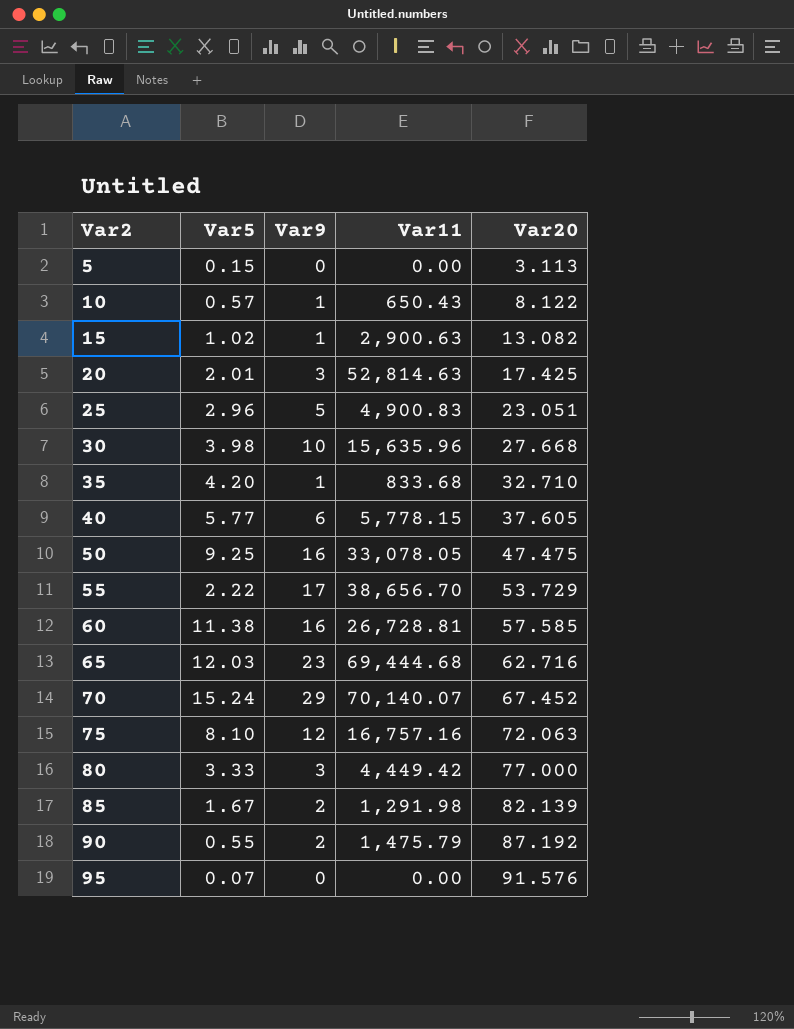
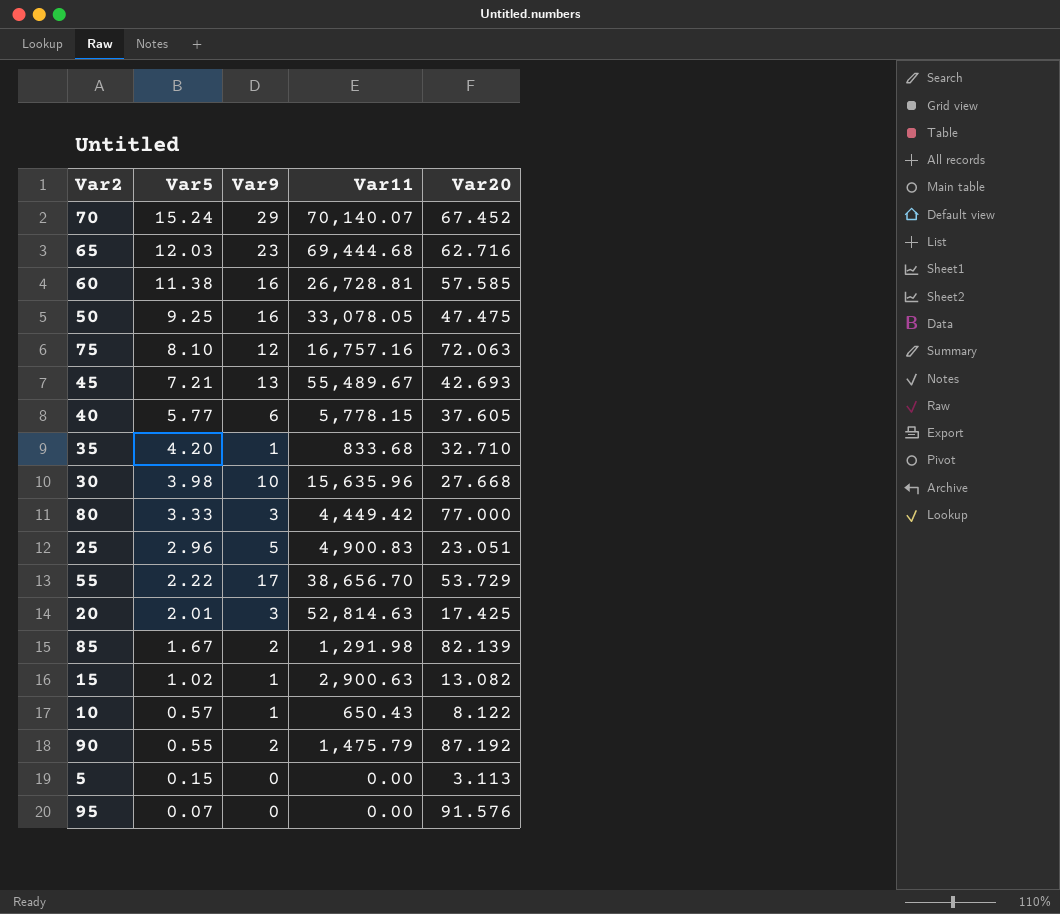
row order: Var2 ascending -> Var5 descending
row 45: none -> 7.21 | 13 | 55,489.67 | 42.693

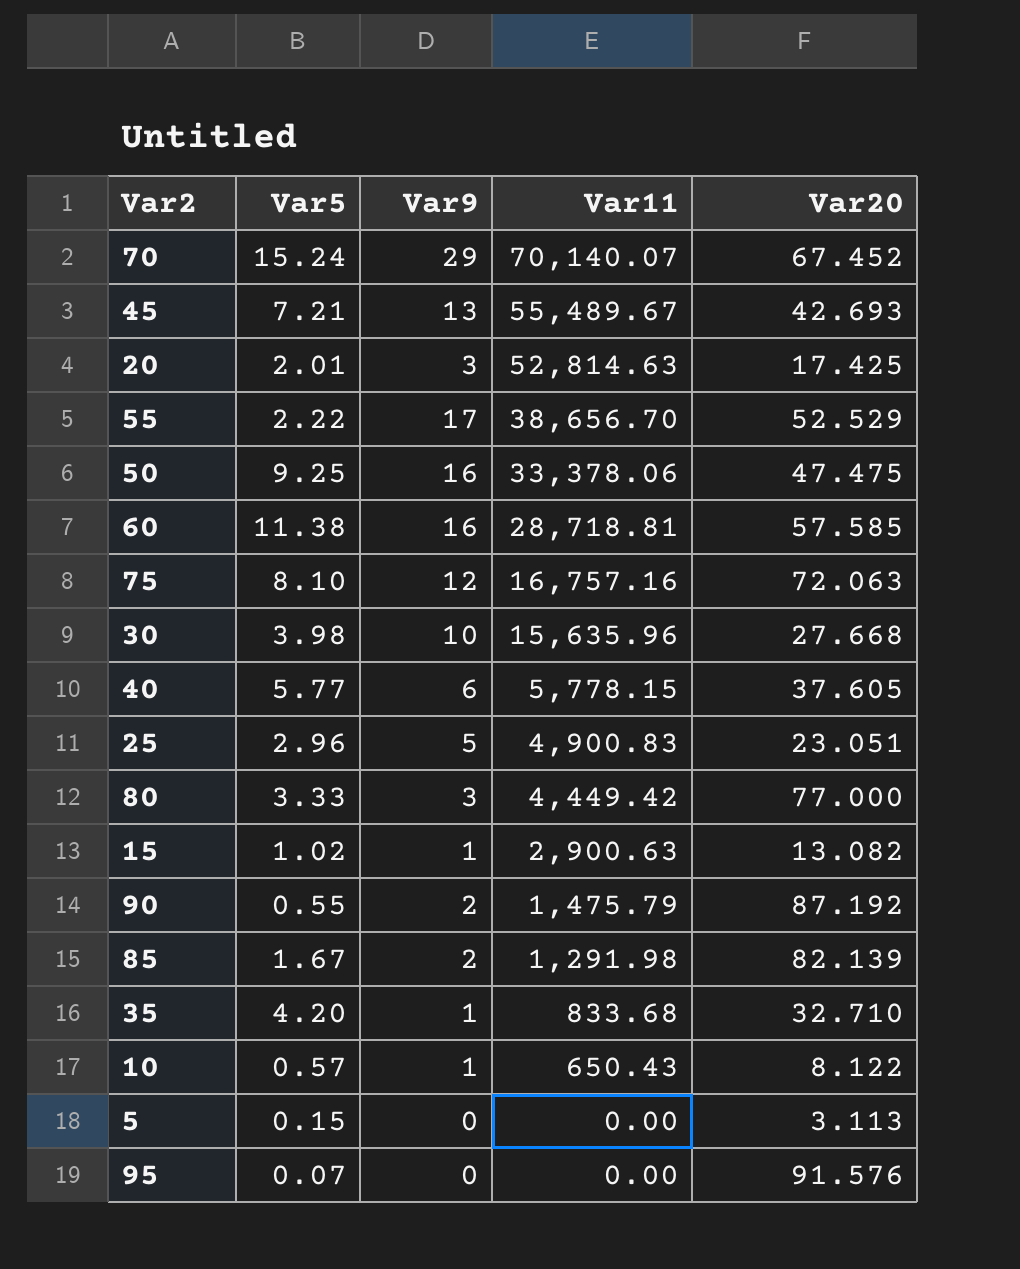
row order: Var5 descending -> Var11 descending
row 65: 12.03 | 23 | 69,444.68 | 62.716 -> none
55 | Var20: 53.729 -> 52.529
50 | Var11: 33,078.05 -> 33,378.06
60 | Var11: 26,728.81 -> 28,718.81

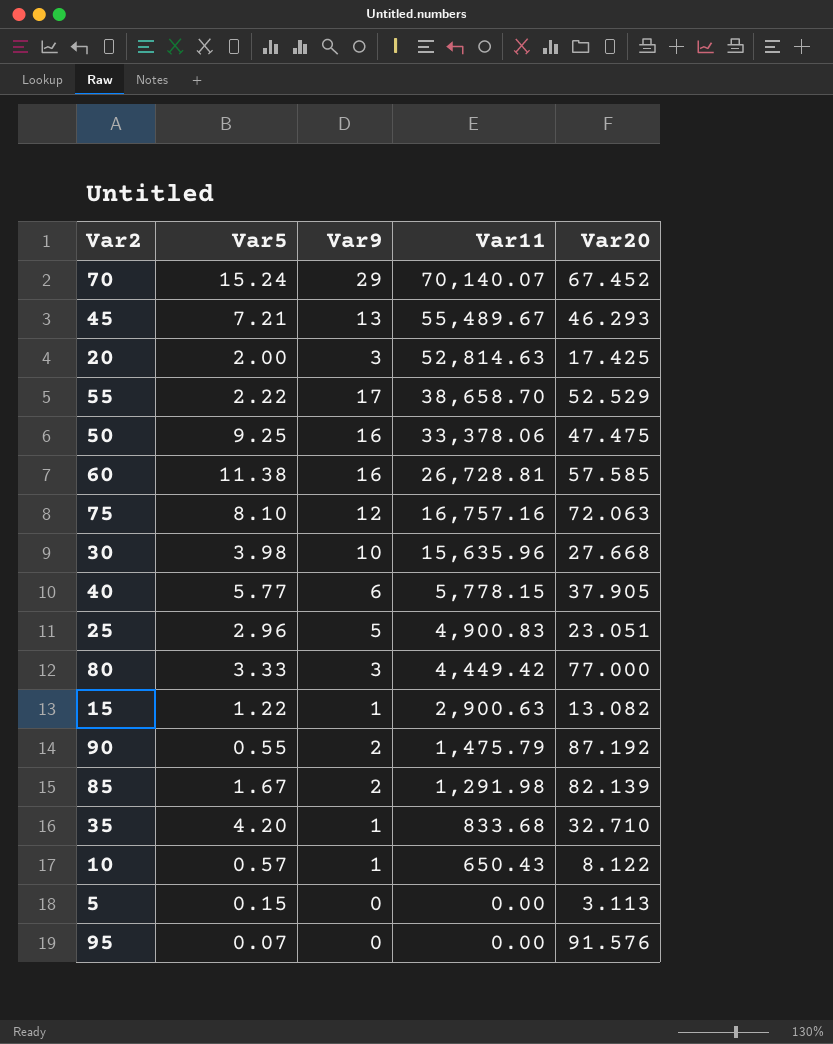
45 | Var20: 42.693 -> 46.293
20 | Var5: 2.01 -> 2.00
55 | Var11: 38,656.70 -> 38,658.70
60 | Var11: 28,718.81 -> 26,728.81
40 | Var20: 37.605 -> 37.905
15 | Var5: 1.02 -> 1.22

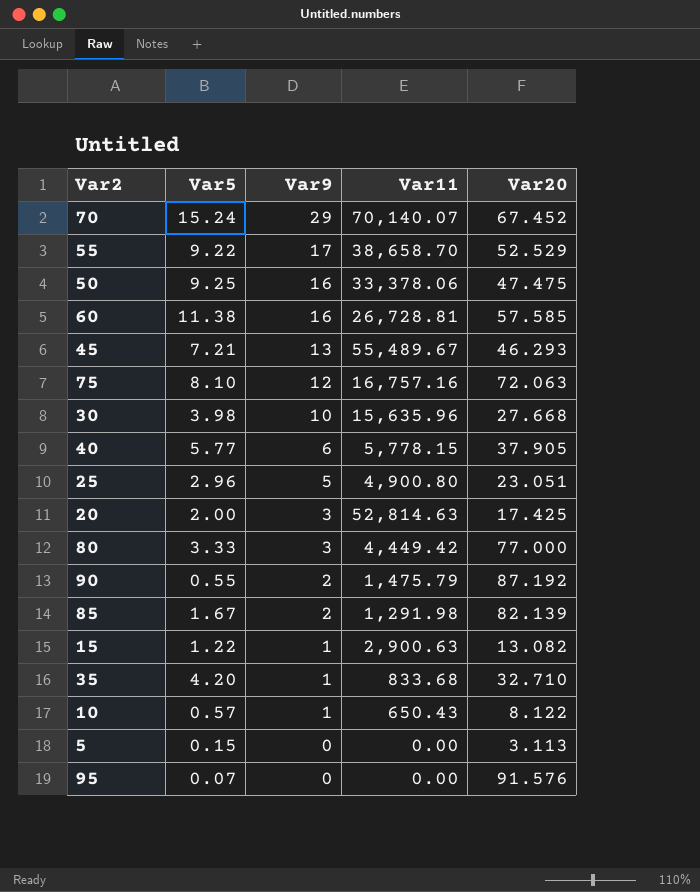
row order: Var11 descending -> Var9 descending
55 | Var5: 2.22 -> 9.22
25 | Var11: 4,900.83 -> 4,900.80

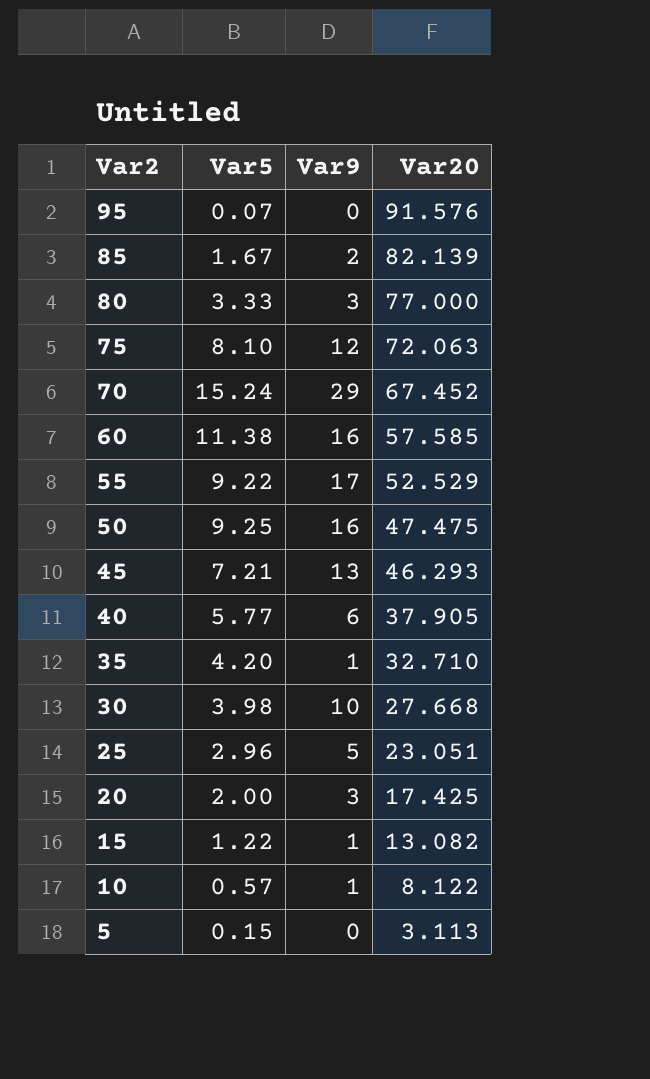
row order: Var9 descending -> Var2 descending
column Var11 | position: 4 -> none
row 90: 0.55 | 2 | 1,475.79 | 87.192 -> none

